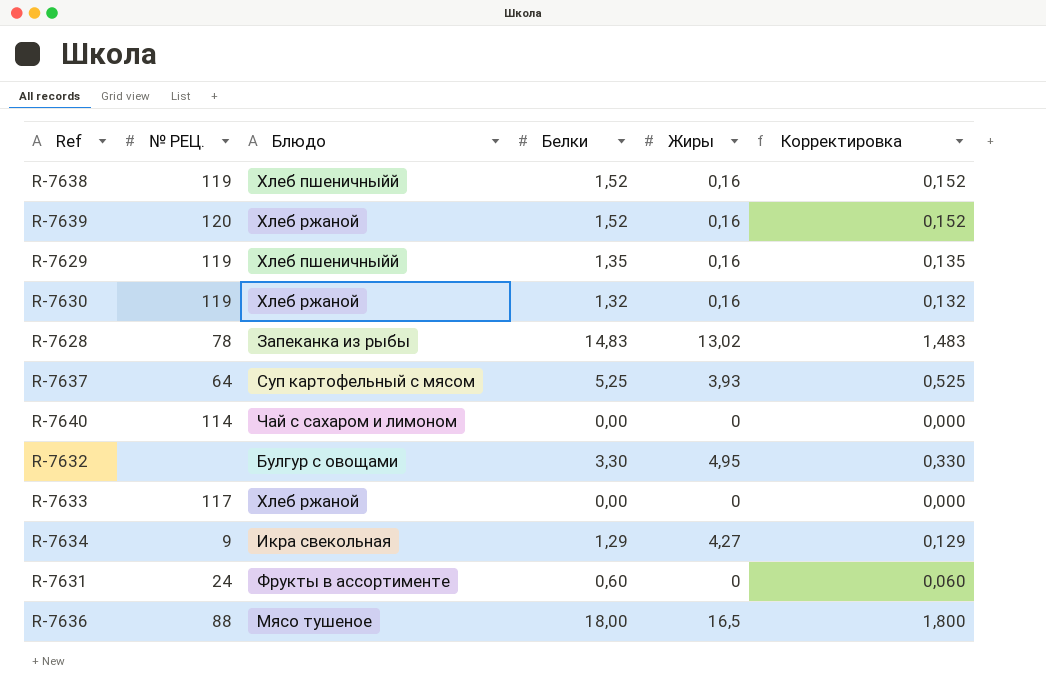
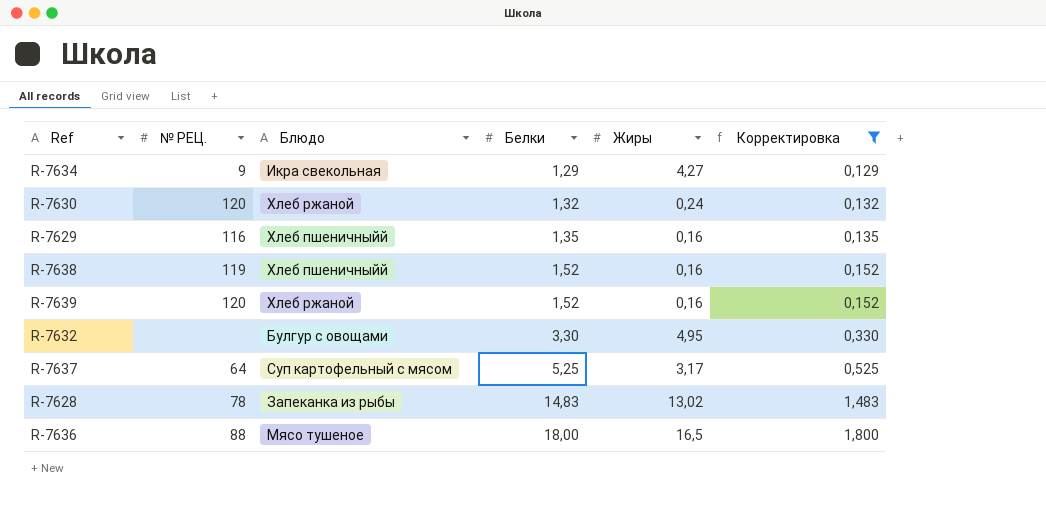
filter: none -> Корректировка >= 0,129
row order: none -> Белки ascending
R-7630 | № РЕЦ.: 119 -> 120
R-7630 | Жиры: 0,16 -> 0,24
R-7629 | № РЕЦ.: 119 -> 116
R-7637 | Жиры: 3,93 -> 3,17

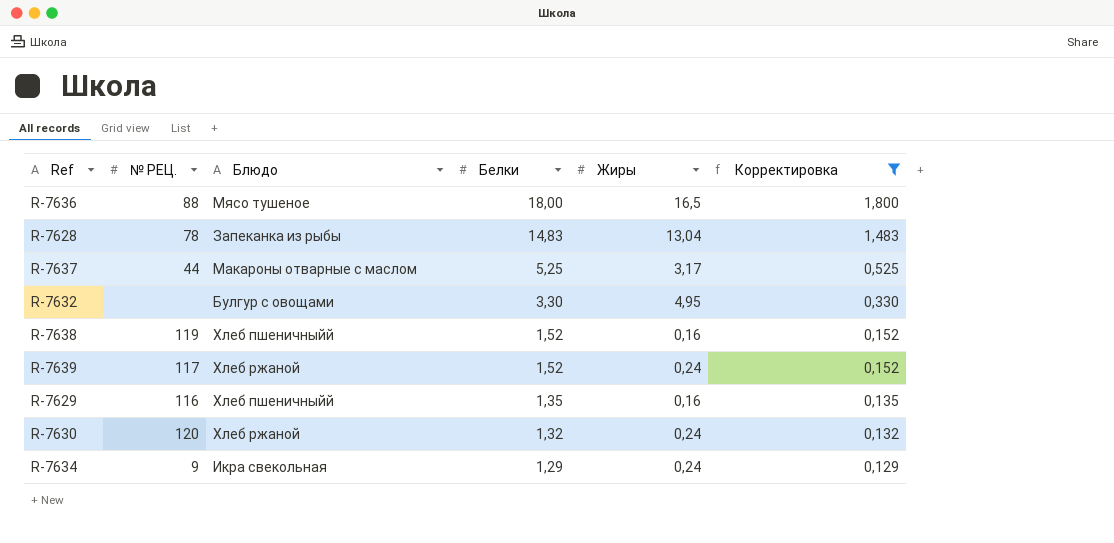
row order: Белки ascending -> Белки descending
R-7628 | Жиры: 13,02 -> 13,04
R-7637 | № РЕЦ.: 64 -> 44
R-7637 | Блюдо: Суп картофельный с мясом -> Макароны отварные с маслом
R-7639 | № РЕЦ.: 120 -> 117
R-7639 | Жиры: 0,16 -> 0,24
R-7634 | Жиры: 4,27 -> 0,24

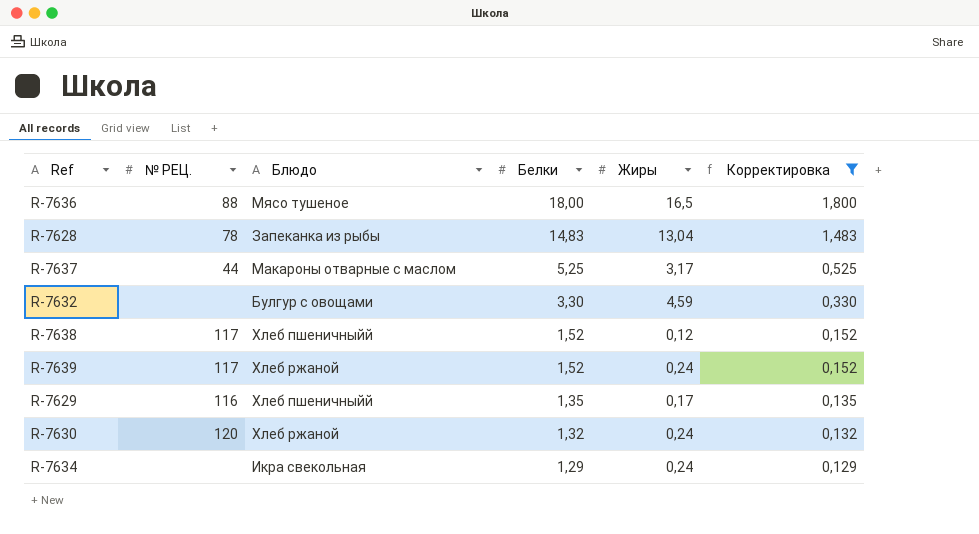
R-7632 | Жиры: 4,95 -> 4,59
R-7638 | № РЕЦ.: 119 -> 117
R-7638 | Жиры: 0,16 -> 0,12
R-7629 | Жиры: 0,16 -> 0,17
R-7634 | № РЕЦ.: 9 -> none

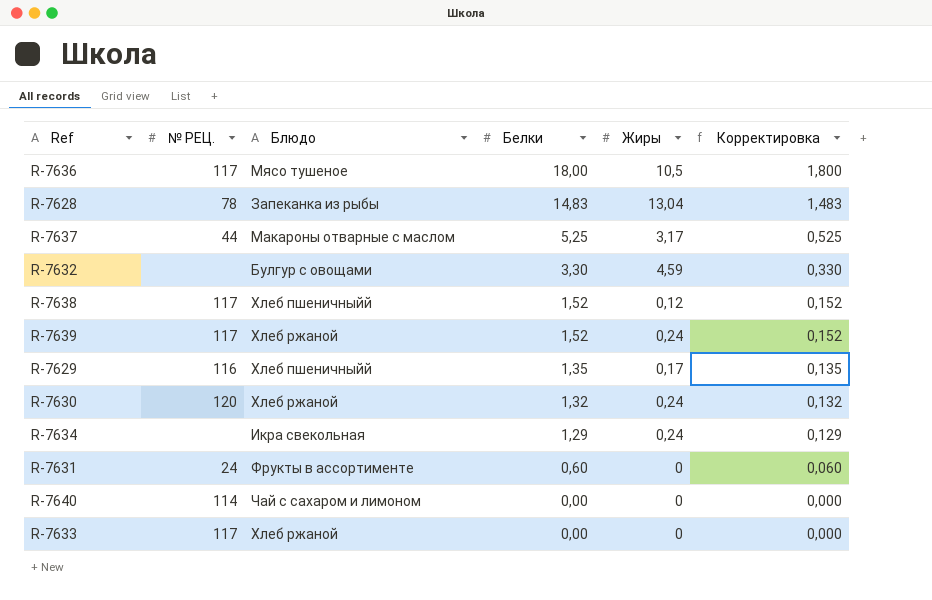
filter: Корректировка >= 0,129 -> none
R-7636 | № РЕЦ.: 88 -> 117
R-7636 | Жиры: 16,5 -> 10,5

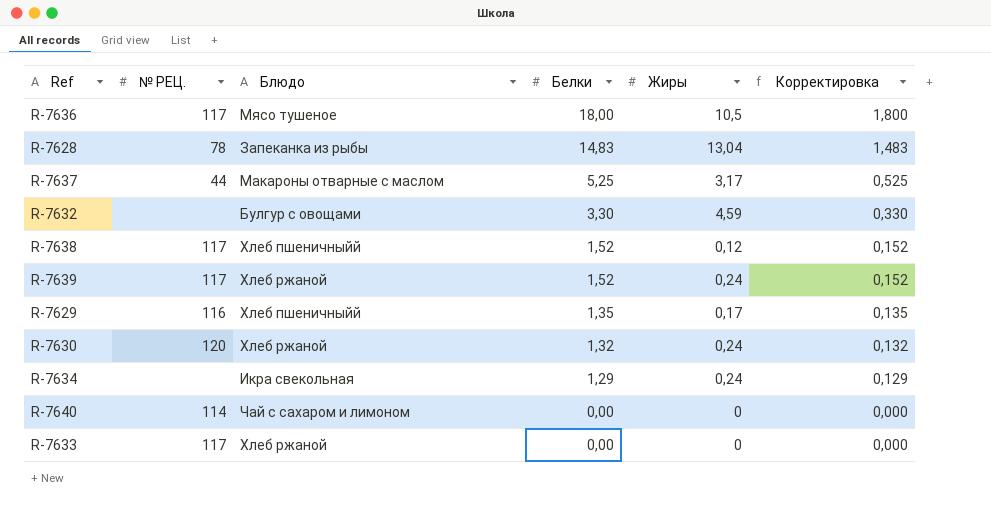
row R-7631: 24 | Фрукты в ассортименте | 0,60 | 0 | 0,060 -> none

